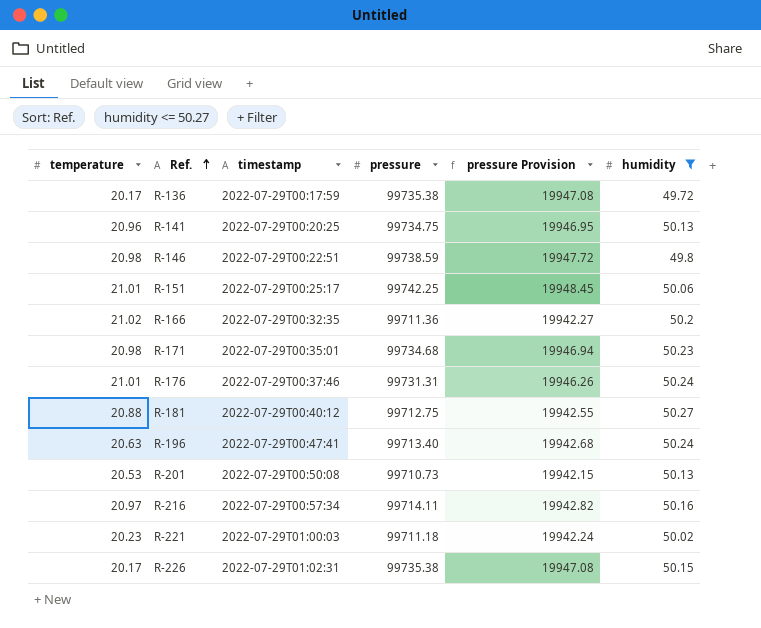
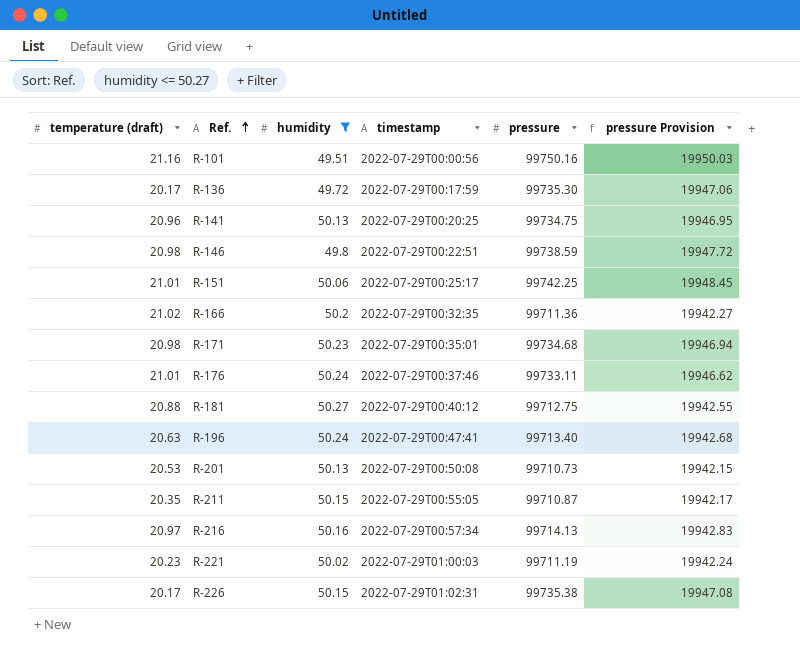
column name: temperature -> temperature (draft)
column humidity | position: 6 -> 3
row R-101: none -> 21.16 | 49.51 | 2022-07-29T00:00:56 | 99750.16 | 19950.03
R-136 | pressure: 99735.38 -> 99735.30
R-136 | pressure Provision: 19947.08 -> 19947.06
R-176 | pressure: 99731.31 -> 99733.11
R-176 | pressure Provision: 19946.26 -> 19946.62
row R-211: none -> 20.35 | 50.15 | 2022-07-29T00:55:05 | 99710.87 | 19942.17
R-216 | pressure: 99714.11 -> 99714.13
R-216 | pressure Provision: 19942.82 -> 19942.83
R-221 | pressure: 99711.18 -> 99711.19

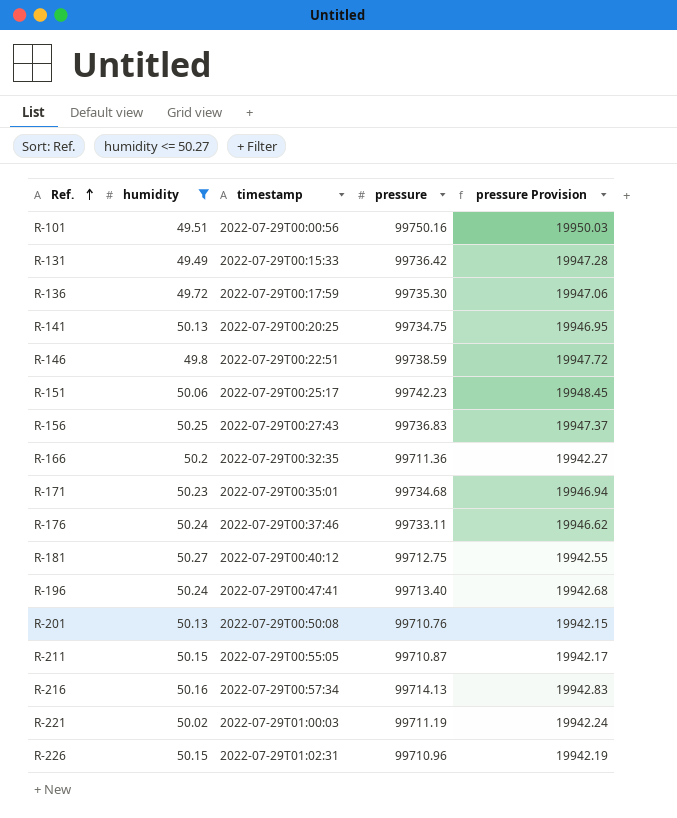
column temperature (draft) | position: 1 -> none
row R-131: none -> 49.49 | 2022-07-29T00:15:33 | 99736.42 | 19947.28
R-151 | pressure: 99742.25 -> 99742.23
row R-156: none -> 50.25 | 2022-07-29T00:27:43 | 99736.83 | 19947.37
R-201 | pressure: 99710.73 -> 99710.76
R-226 | pressure: 99735.38 -> 99710.96
R-226 | pressure Provision: 19947.08 -> 19942.19

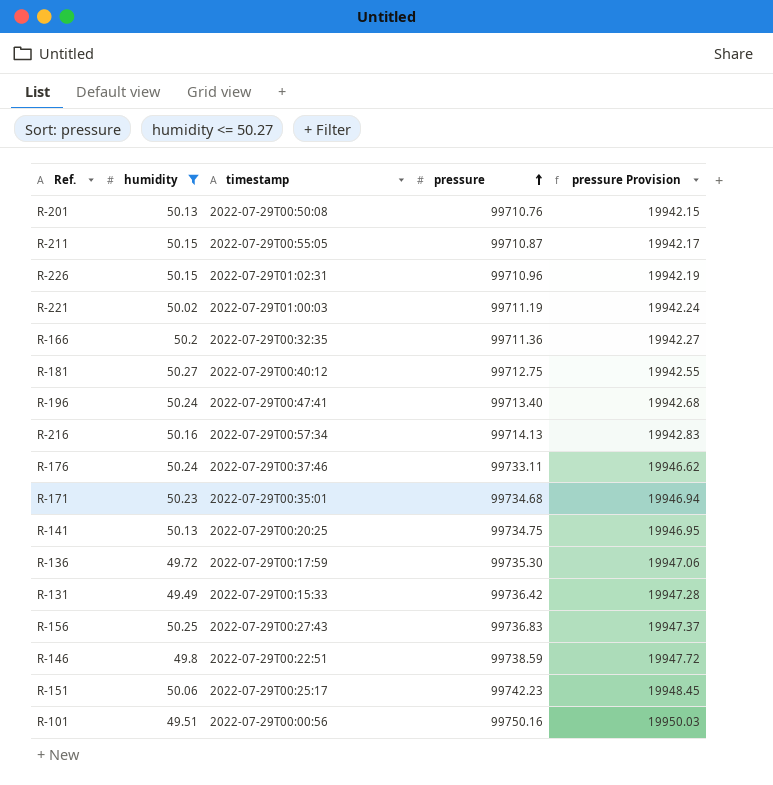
row order: Ref. ascending -> pressure ascending

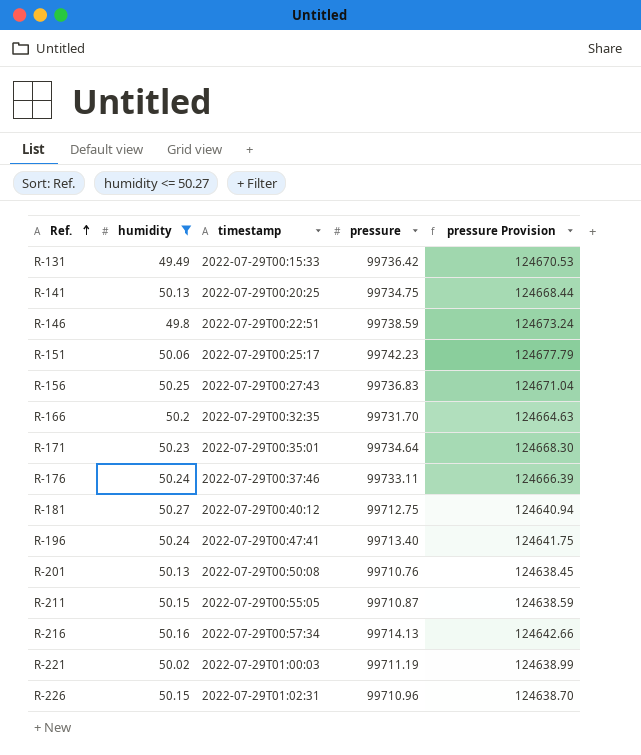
row order: pressure ascending -> Ref. ascending
column pressure Provision | formula: [pressure] * 0.2 -> [pressure] * 1.25
row R-136: 49.72 | 2022-07-29T00:17:59 | 99735.30 | 19947.06 -> none
row R-101: 49.51 | 2022-07-29T00:00:56 | 99750.16 | 19950.03 -> none
R-166 | pressure: 99711.36 -> 99731.70
R-171 | pressure: 99734.68 -> 99734.64

